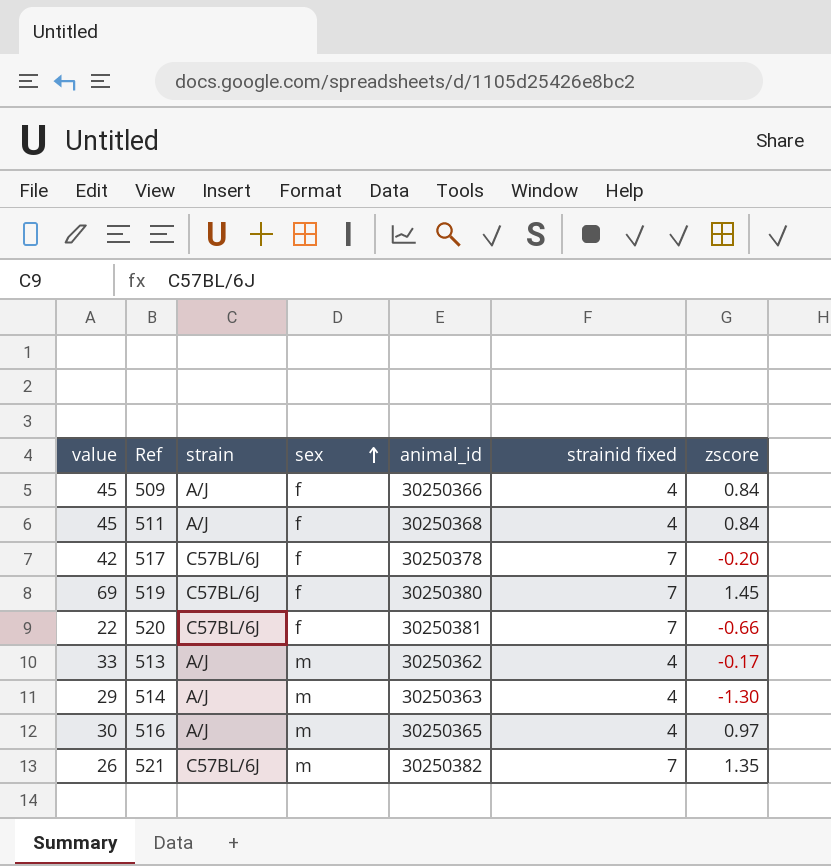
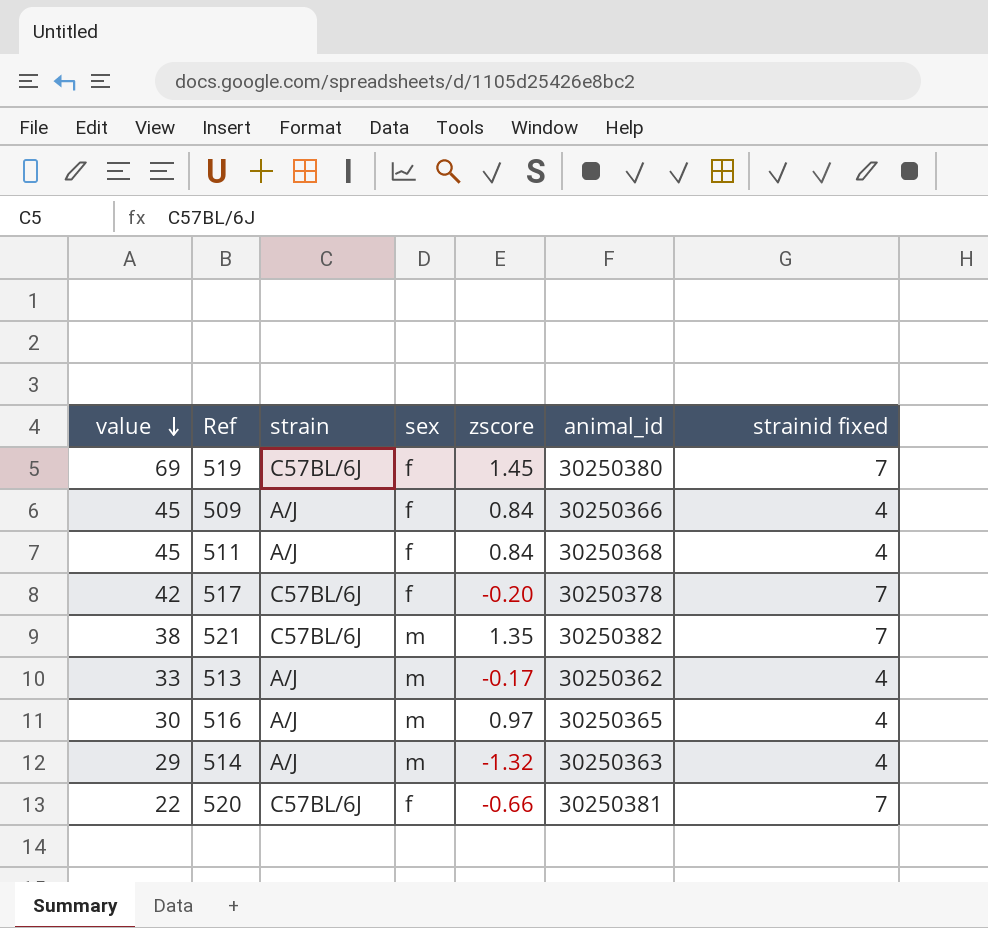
row order: sex ascending -> value descending
column zscore | position: 7 -> 5
521 | value: 26 -> 38
514 | zscore: -1.30 -> -1.32

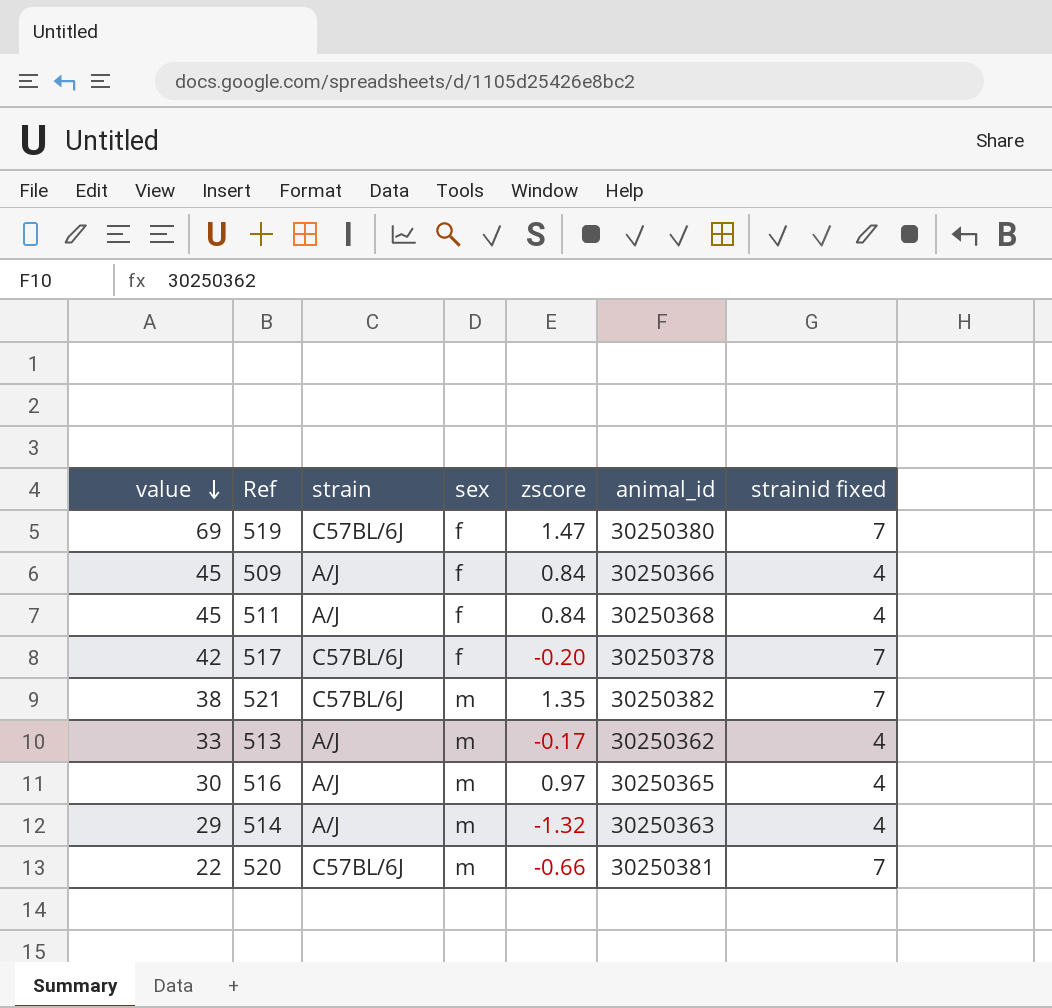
519 | zscore: 1.45 -> 1.47
520 | sex: f -> m

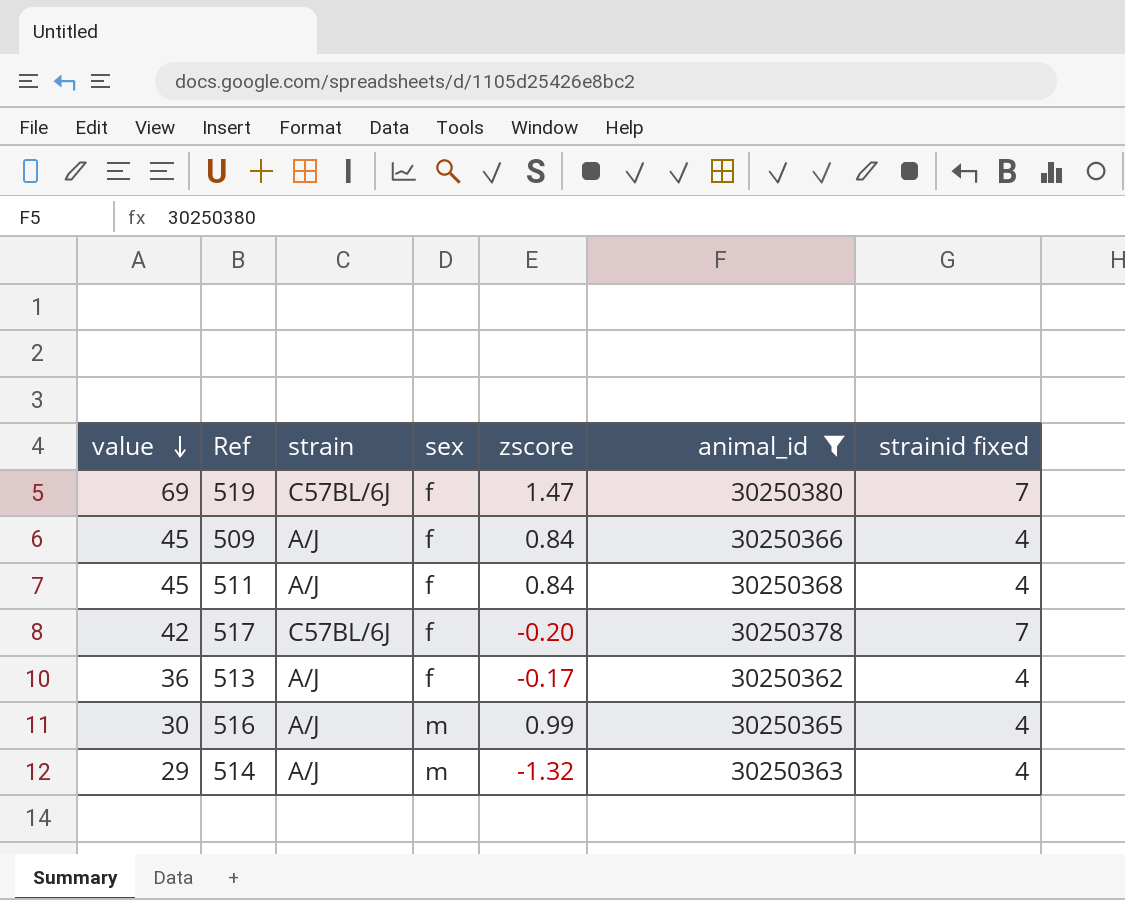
filter: none -> animal_id <= 30250380
513 | value: 33 -> 36
513 | sex: m -> f
516 | zscore: 0.97 -> 0.99

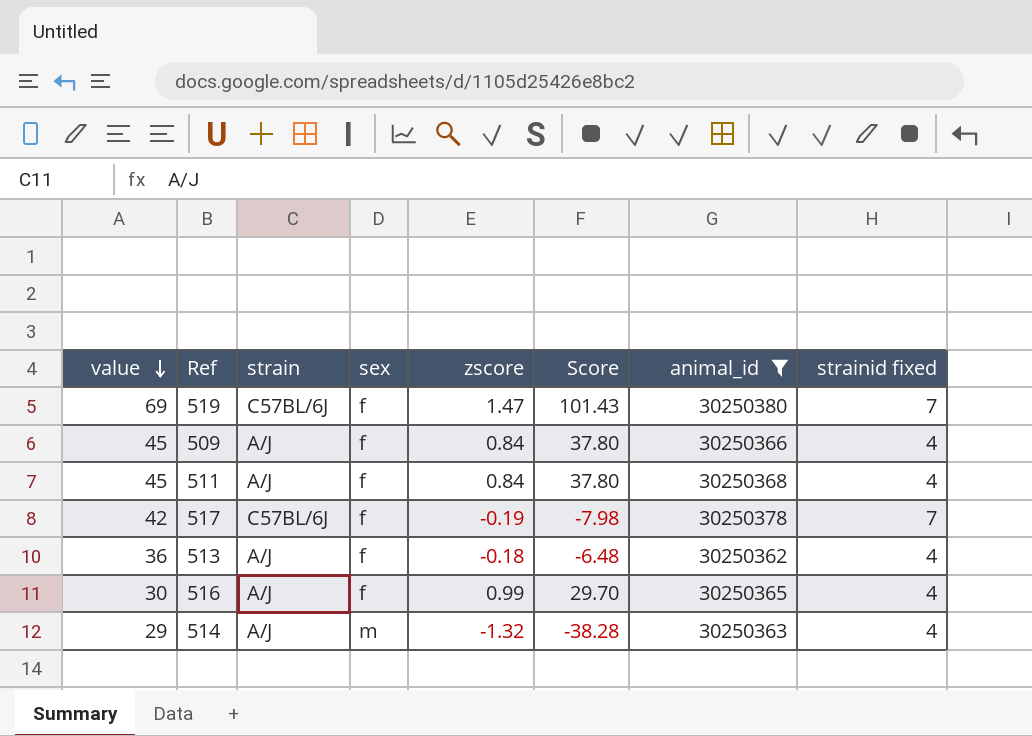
column Score | formula: none -> [value] * [zscore]
517 | zscore: -0.20 -> -0.19
513 | zscore: -0.17 -> -0.18
516 | sex: m -> f

